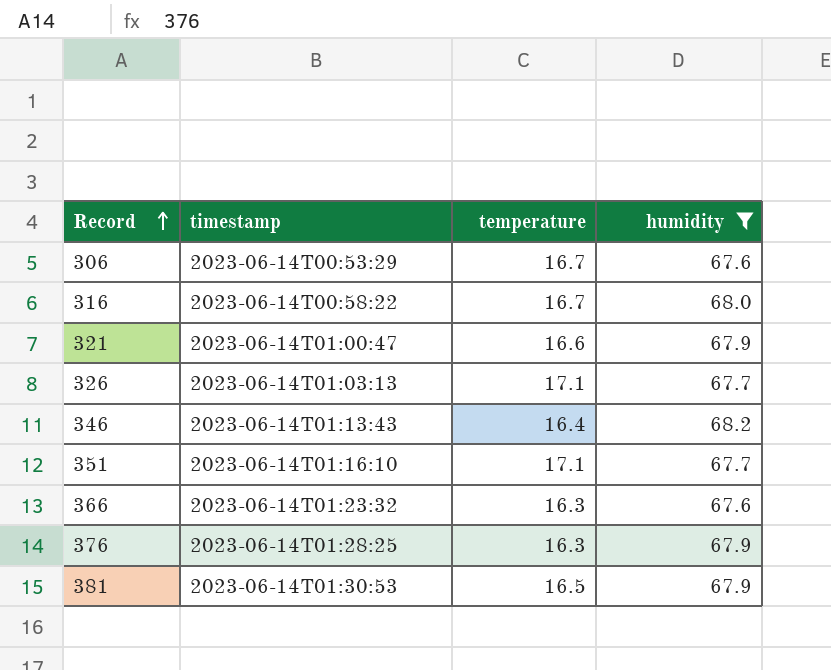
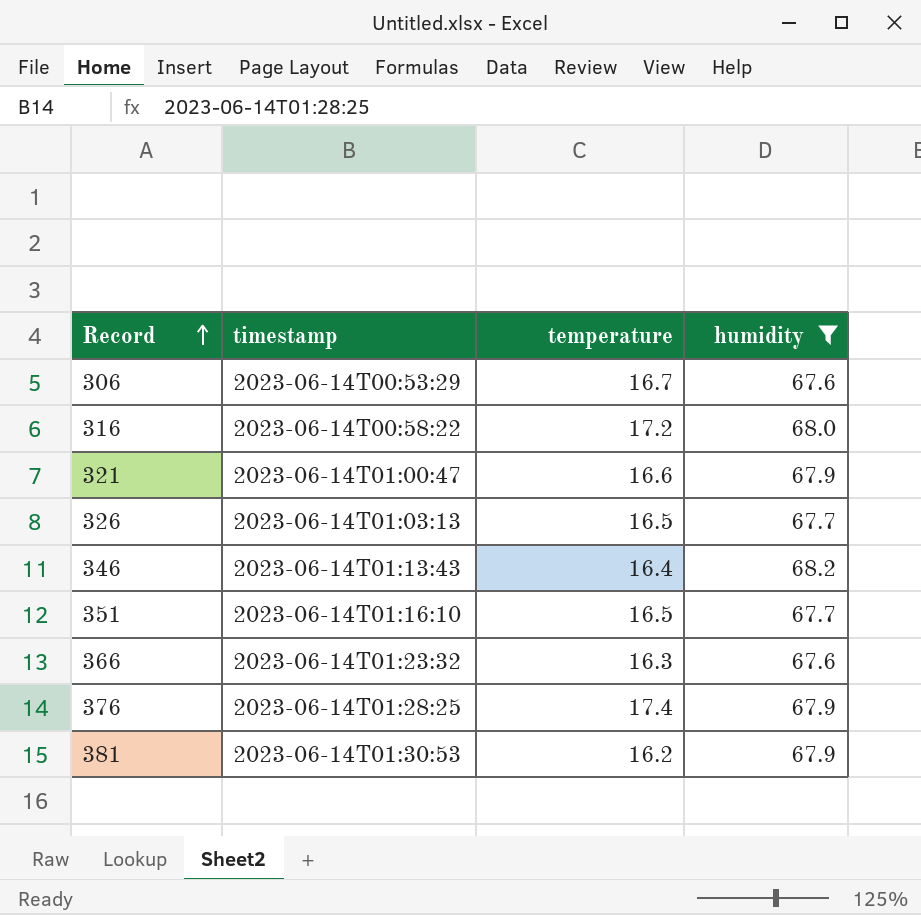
316 | temperature: 16.7 -> 17.2
326 | temperature: 17.1 -> 16.5
351 | temperature: 17.1 -> 16.5
376 | temperature: 16.3 -> 17.4
381 | temperature: 16.5 -> 16.2

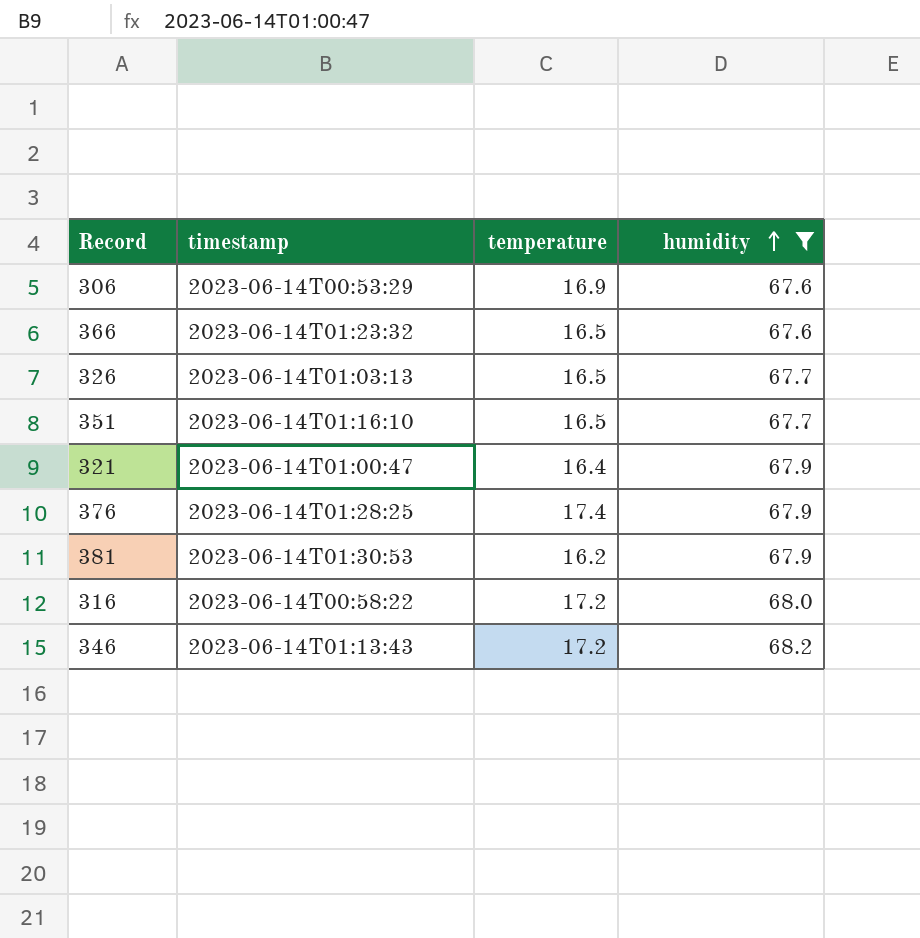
row order: Record ascending -> humidity ascending
306 | temperature: 16.7 -> 16.9
366 | temperature: 16.3 -> 16.5
321 | temperature: 16.6 -> 16.4
346 | temperature: 16.4 -> 17.2

